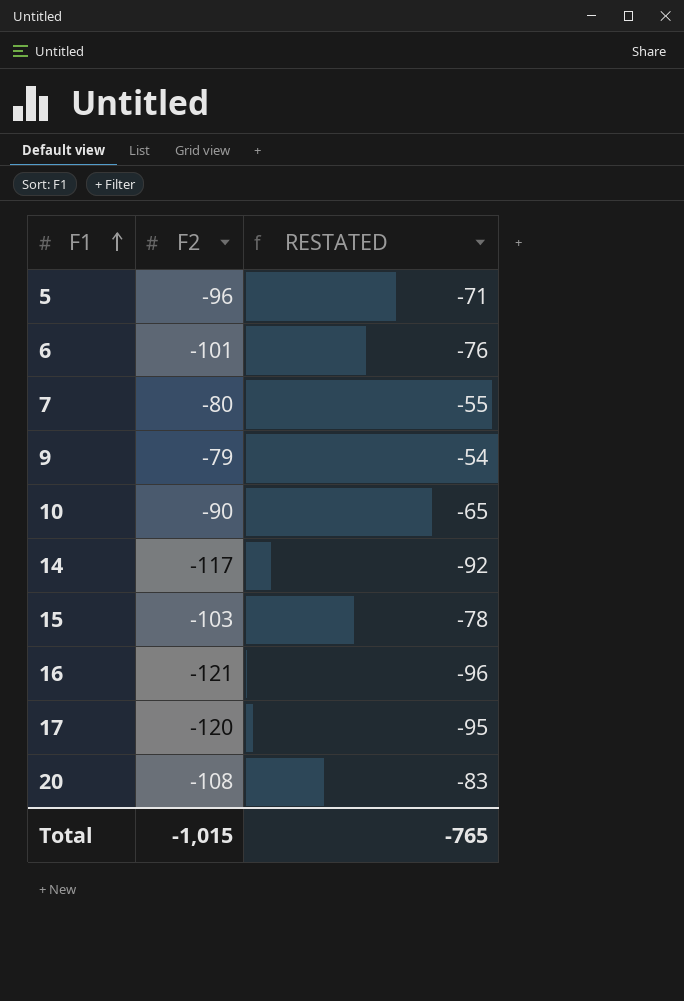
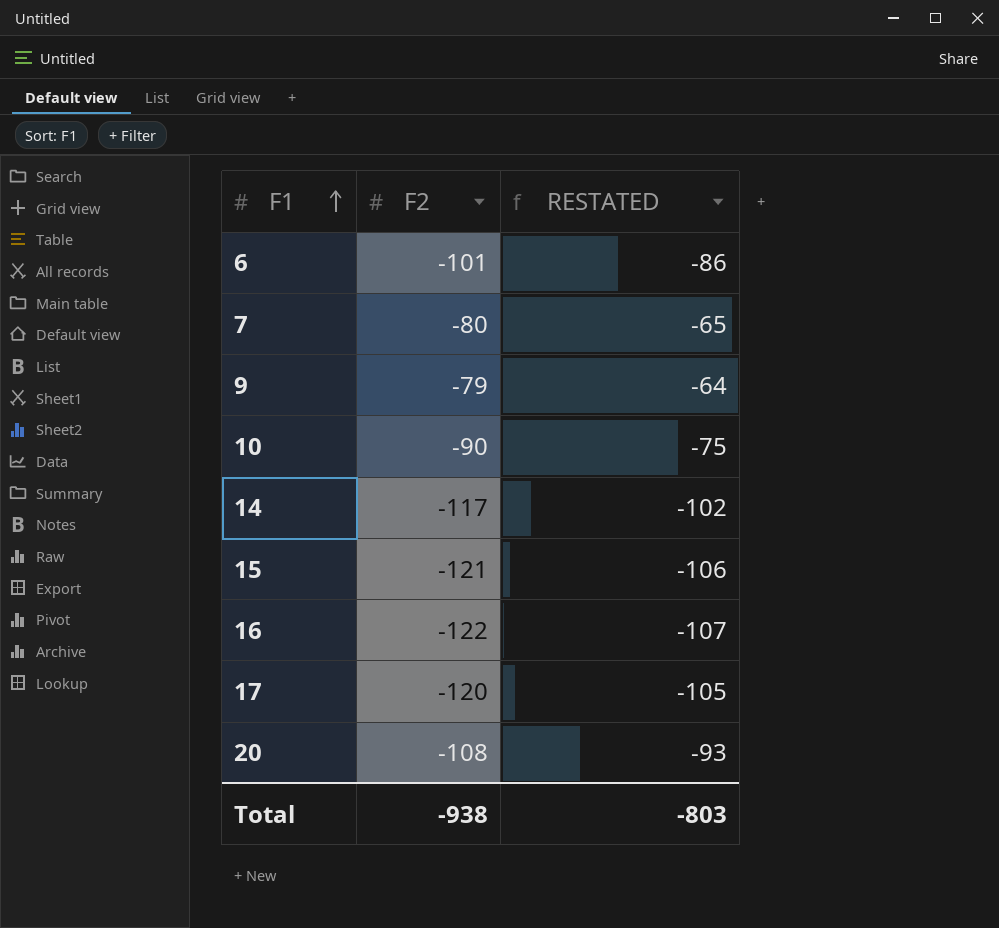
column RESTATED | formula: [F2] + 25 -> [F2] + 15
row 5: -96 | -71 -> none
15 | F2: -103 -> -121
16 | F2: -121 -> -122
Total | F2: -1,015 -> -938
Total | RESTATED: -765 -> -803

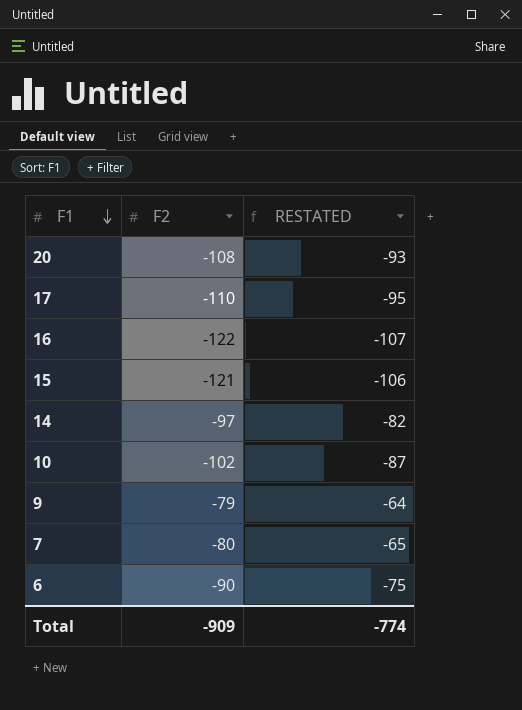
row order: F1 ascending -> F1 descending
17 | F2: -120 -> -110
17 | RESTATED: -105 -> -95
14 | F2: -117 -> -97
14 | RESTATED: -102 -> -82
10 | F2: -90 -> -102
10 | RESTATED: -75 -> -87
6 | F2: -101 -> -90
6 | RESTATED: -86 -> -75
Total | F2: -938 -> -909
Total | RESTATED: -803 -> -774

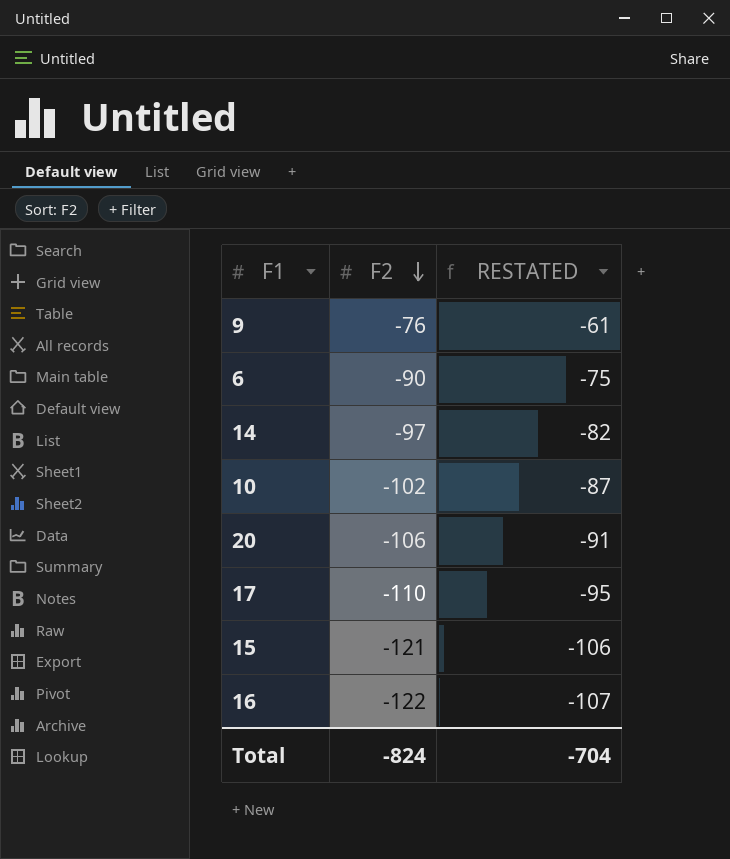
row order: F1 descending -> F2 descending
row 7: -80 | -65 -> none
9 | F2: -79 -> -76
9 | RESTATED: -64 -> -61
20 | F2: -108 -> -106
20 | RESTATED: -93 -> -91
Total | F2: -909 -> -824
Total | RESTATED: -774 -> -704

